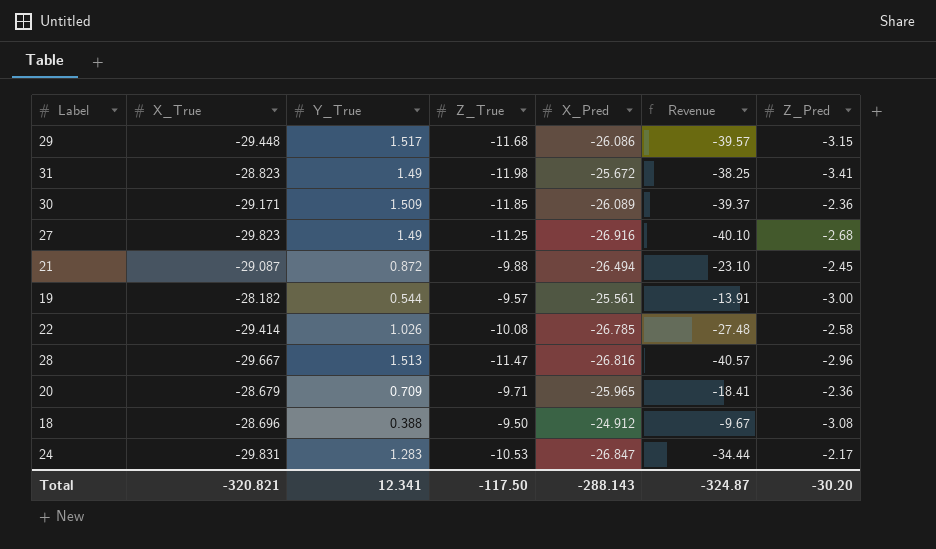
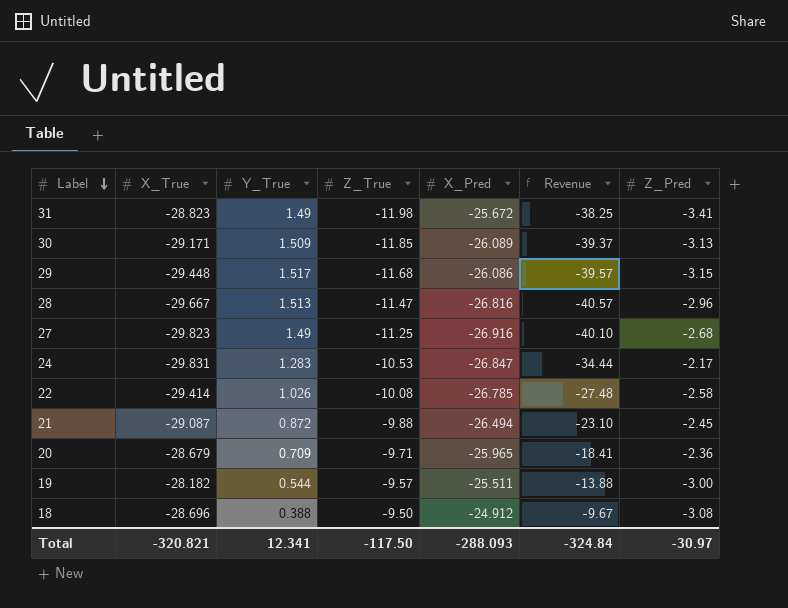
row order: none -> Label descending
30 | Z_Pred: -2.36 -> -3.13
19 | X_Pred: -25.561 -> -25.511
19 | Revenue: -13.91 -> -13.88
Total | X_Pred: -288.143 -> -288.093
Total | Revenue: -324.87 -> -324.84
Total | Z_Pred: -30.20 -> -30.97

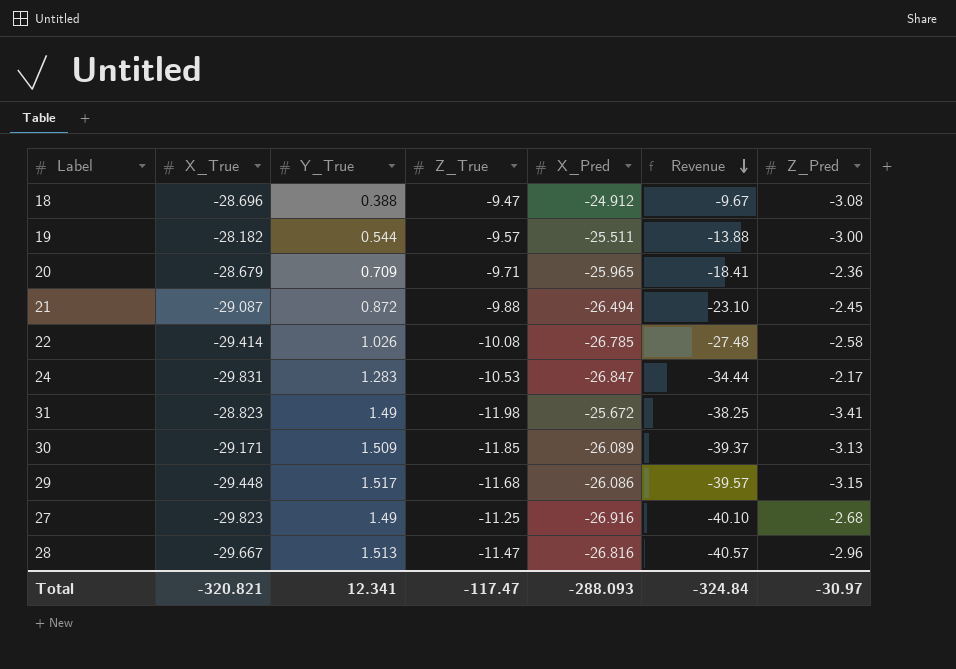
row order: Label descending -> Revenue descending
18 | Z_True: -9.50 -> -9.47
Total | Z_True: -117.50 -> -117.47

